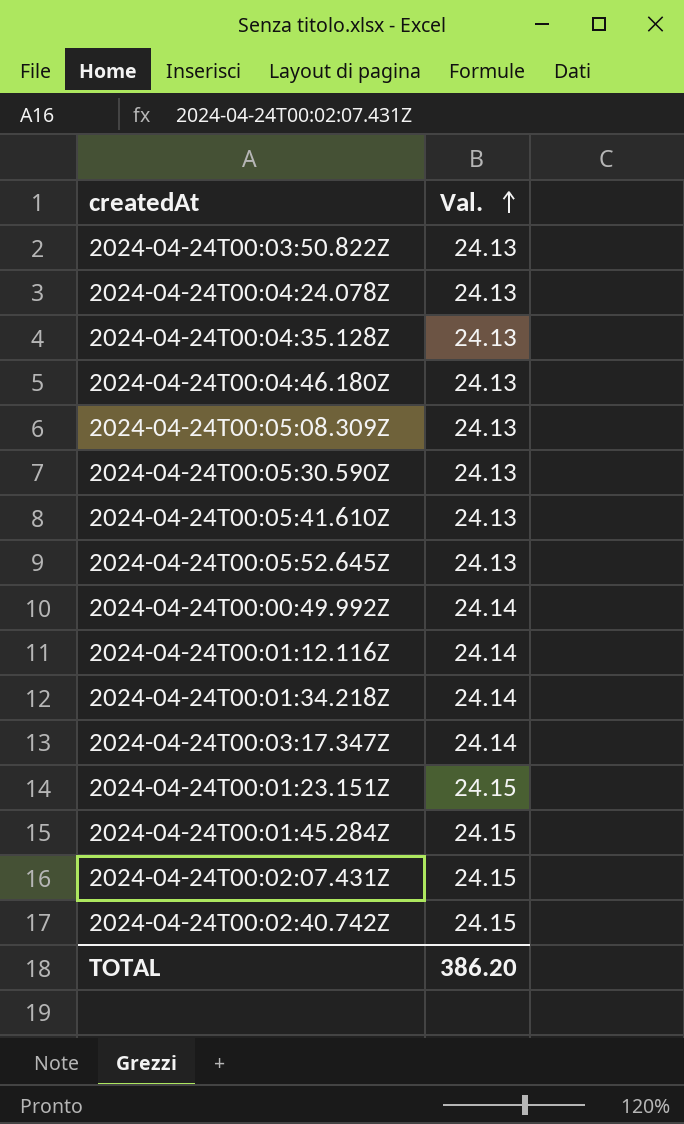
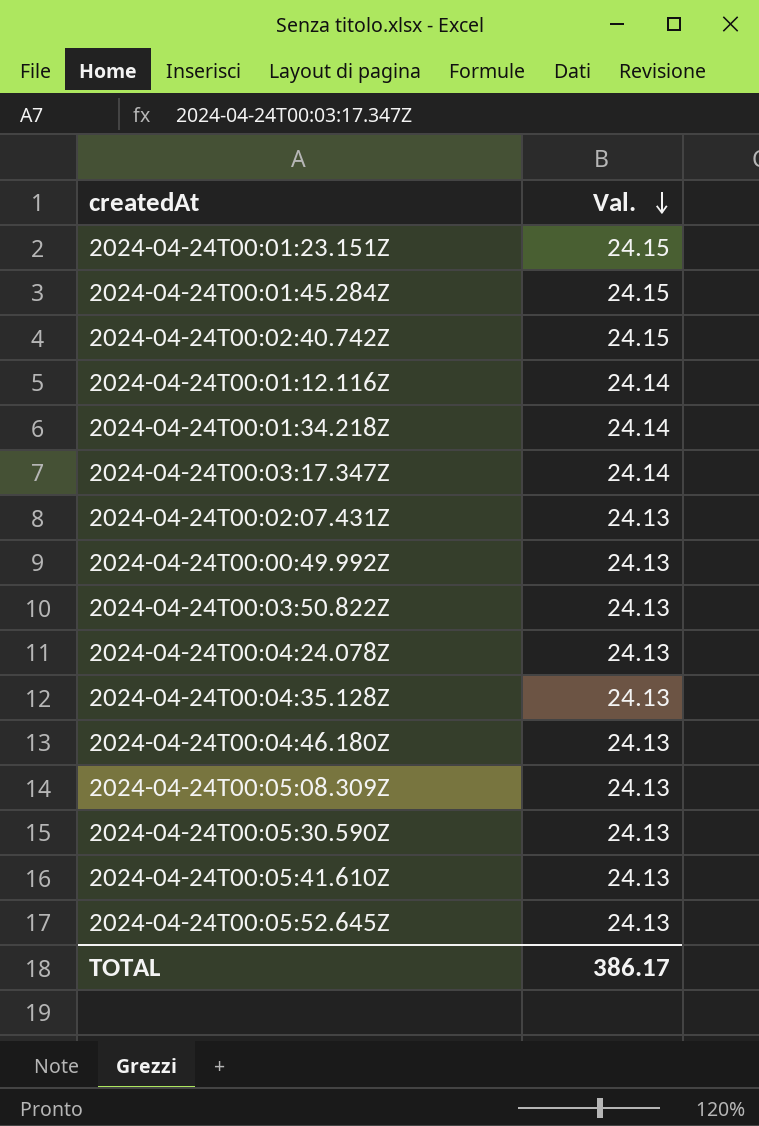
row order: Val. ascending -> Val. descending
2024-04-24T00:02:07.431Z | Val.: 24.15 -> 24.13
2024-04-24T00:00:49.992Z | Val.: 24.14 -> 24.13
TOTAL | Val.: 386.20 -> 386.17

